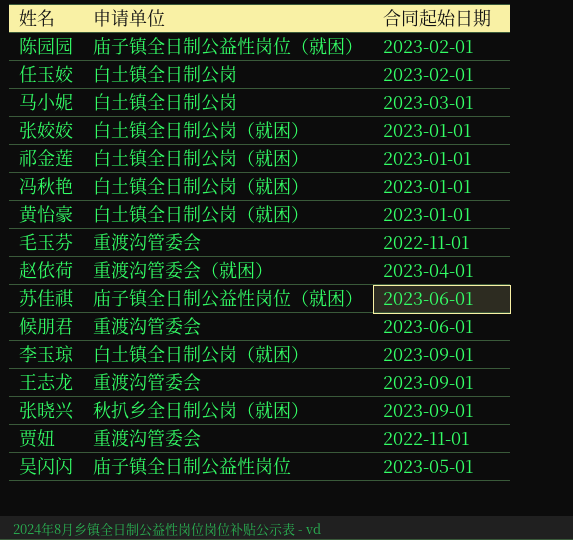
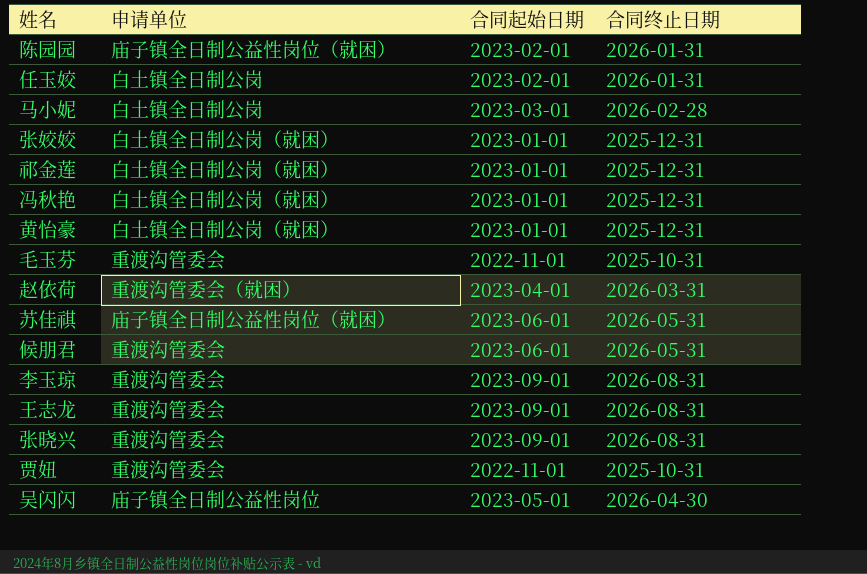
column 合同终止日期 | position: none -> 4
李玉琼 | 申请单位: 白土镇全日制公岗（就困） -> 重渡沟管委会
张晓兴 | 申请单位: 秋扒乡全日制公岗（就困） -> 重渡沟管委会

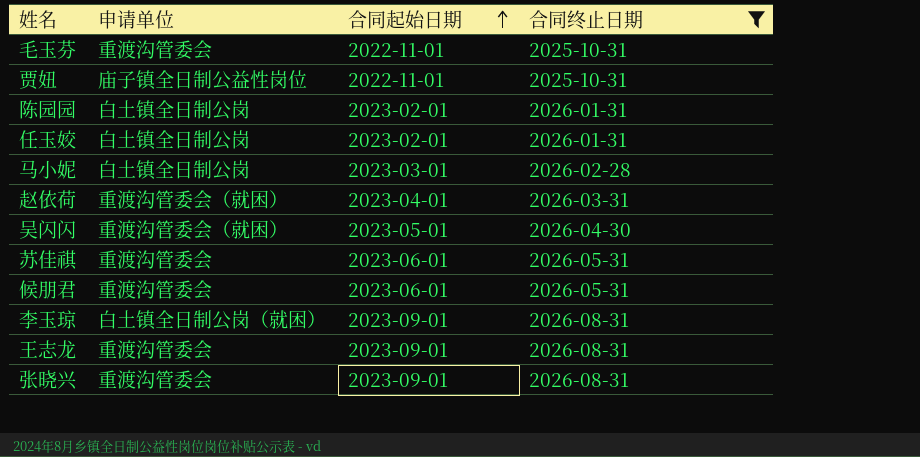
filter: none -> 合同终止日期 != 2025-12-31
row order: none -> 合同起始日期 ascending
贾妞 | 申请单位: 重渡沟管委会 -> 庙子镇全日制公益性岗位
陈园园 | 申请单位: 庙子镇全日制公益性岗位（就困） -> 白土镇全日制公岗
吴闪闪 | 申请单位: 庙子镇全日制公益性岗位 -> 重渡沟管委会（就困）
苏佳祺 | 申请单位: 庙子镇全日制公益性岗位（就困） -> 重渡沟管委会
李玉琼 | 申请单位: 重渡沟管委会 -> 白土镇全日制公岗（就困）

